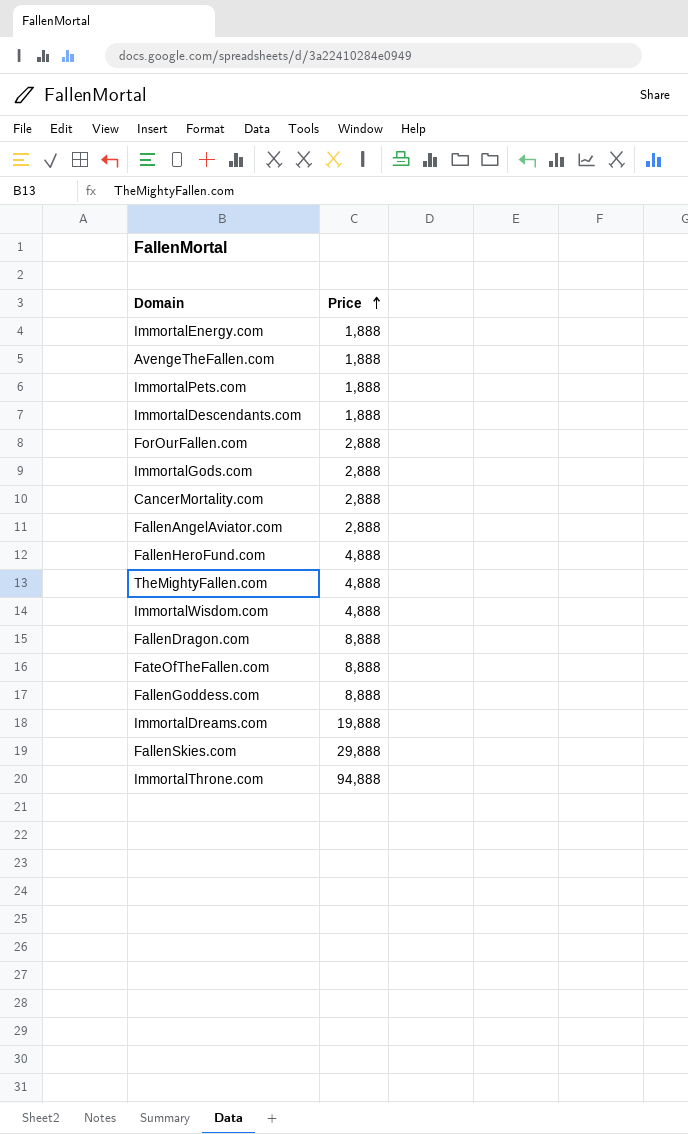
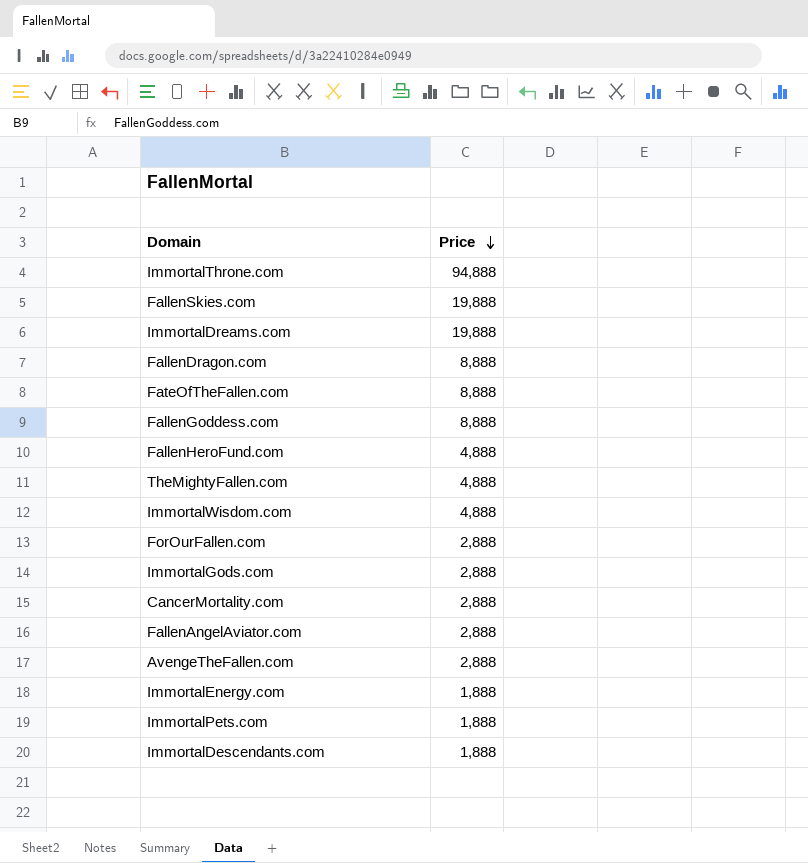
row order: Price ascending -> Price descending
FallenSkies.com | Price: 29,888 -> 19,888
AvengeTheFallen.com | Price: 1,888 -> 2,888

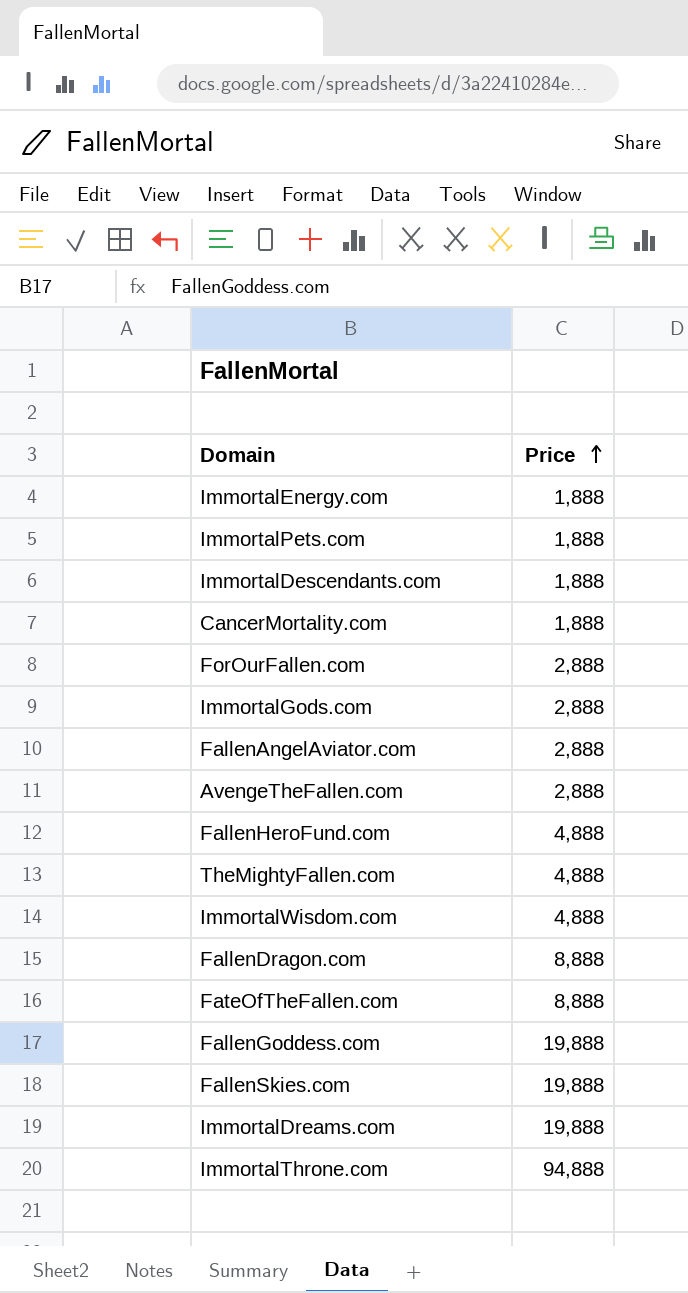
row order: Price descending -> Price ascending
CancerMortality.com | Price: 2,888 -> 1,888
FallenGoddess.com | Price: 8,888 -> 19,888

